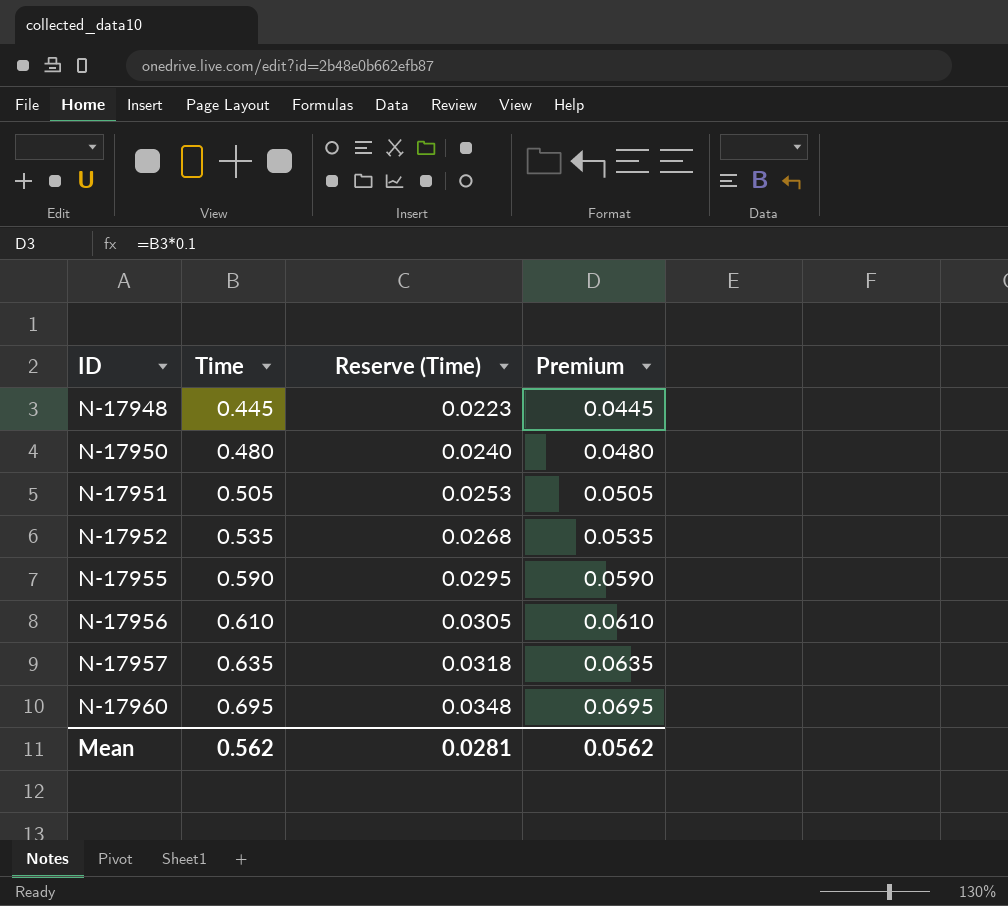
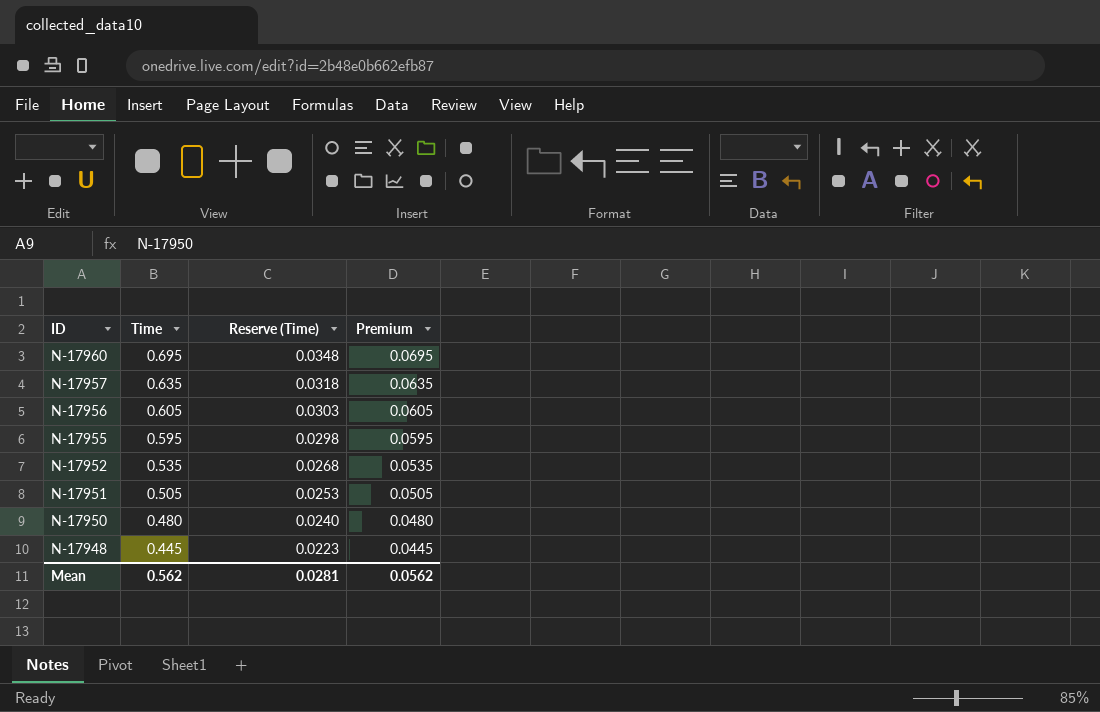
row order: ID ascending -> ID descending
N-17956 | Time: 0.610 -> 0.605
N-17956 | Reserve (Time): 0.0305 -> 0.0303
N-17956 | Premium: 0.0610 -> 0.0605
N-17955 | Time: 0.590 -> 0.595
N-17955 | Reserve (Time): 0.0295 -> 0.0298
N-17955 | Premium: 0.0590 -> 0.0595

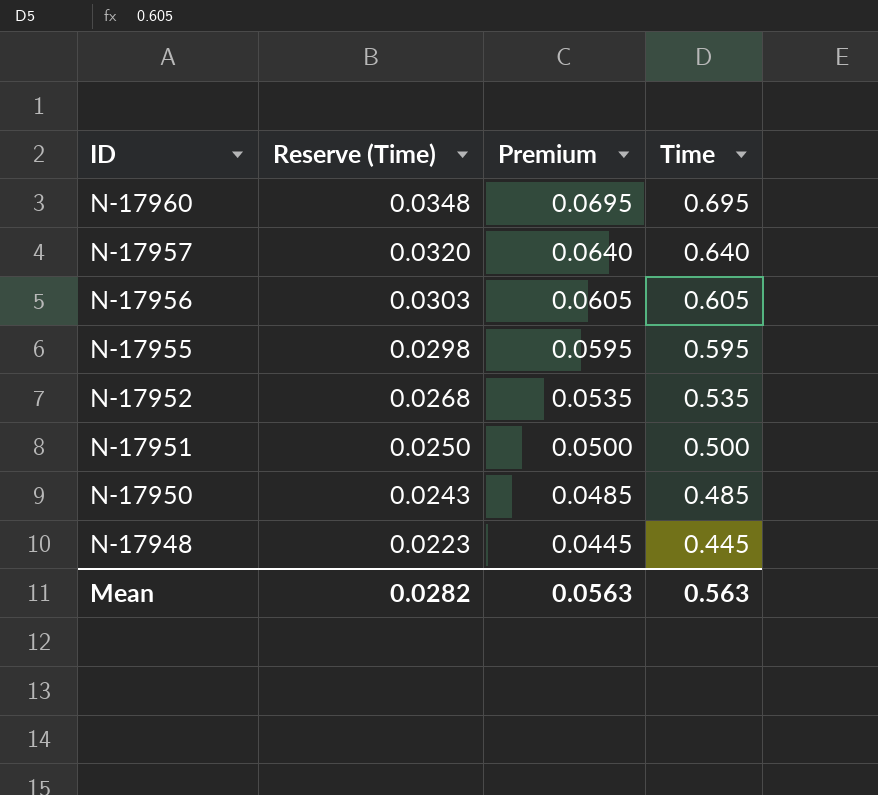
column Time | position: 2 -> 4
N-17957 | Reserve (Time): 0.0318 -> 0.0320
N-17957 | Premium: 0.0635 -> 0.0640
N-17957 | Time: 0.635 -> 0.640
N-17951 | Reserve (Time): 0.0253 -> 0.0250
N-17951 | Premium: 0.0505 -> 0.0500
N-17951 | Time: 0.505 -> 0.500
N-17950 | Reserve (Time): 0.0240 -> 0.0243
N-17950 | Premium: 0.0480 -> 0.0485
N-17950 | Time: 0.480 -> 0.485
Mean | Reserve (Time): 0.0281 -> 0.0282
Mean | Premium: 0.0562 -> 0.0563
Mean | Time: 0.562 -> 0.563

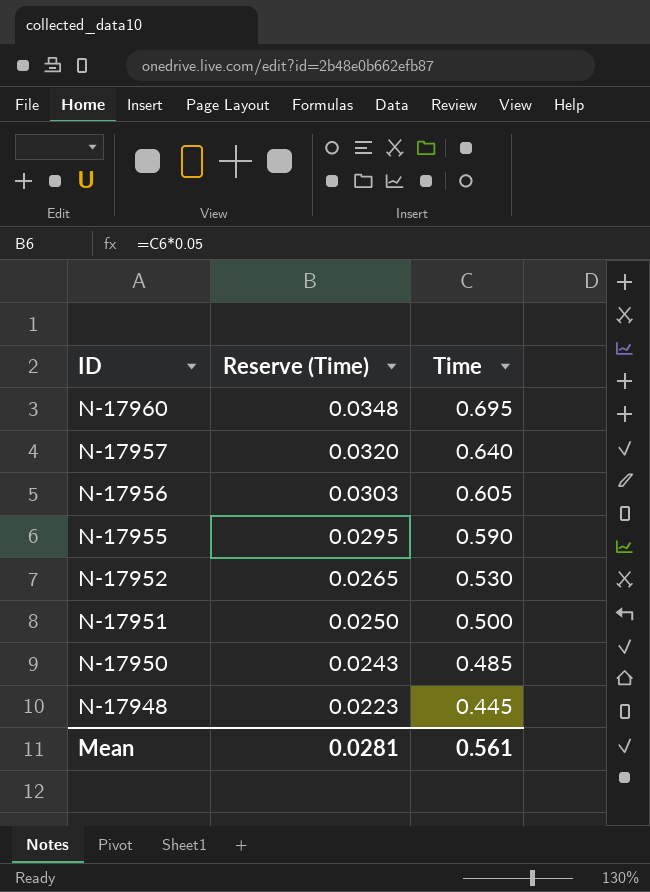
column Premium | formula: [Time] * 0.1 -> none
N-17955 | Reserve (Time): 0.0298 -> 0.0295
N-17955 | Time: 0.595 -> 0.590
N-17952 | Reserve (Time): 0.0268 -> 0.0265
N-17952 | Time: 0.535 -> 0.530
Mean | Reserve (Time): 0.0282 -> 0.0281
Mean | Time: 0.563 -> 0.561

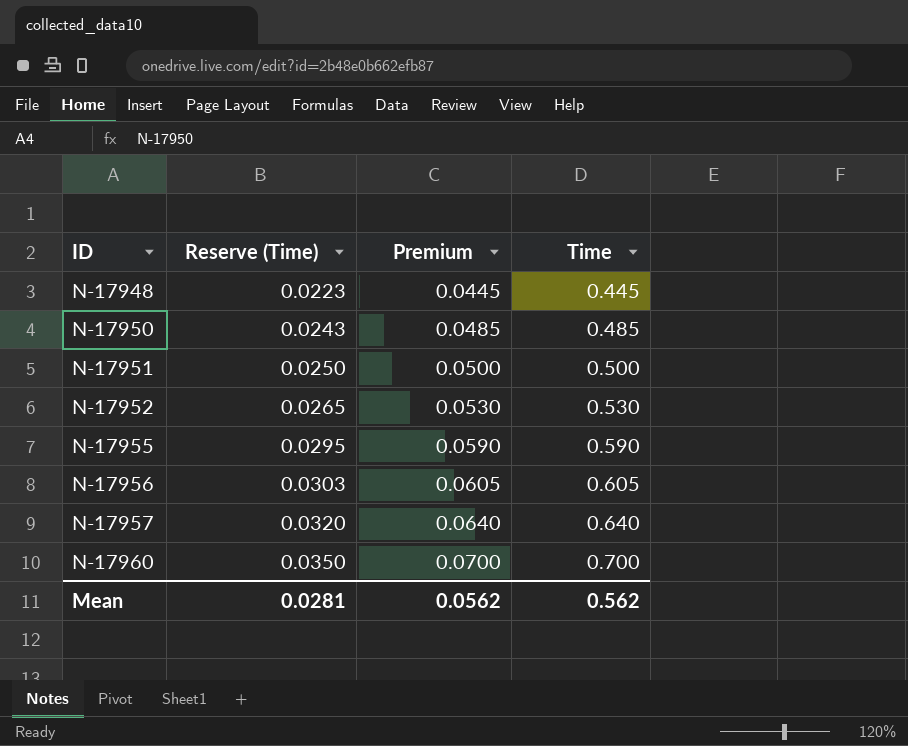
row order: ID descending -> ID ascending
column Premium | formula: none -> [Time] * 0.1
N-17960 | Reserve (Time): 0.0348 -> 0.0350
N-17960 | Time: 0.695 -> 0.700
Mean | Time: 0.561 -> 0.562

